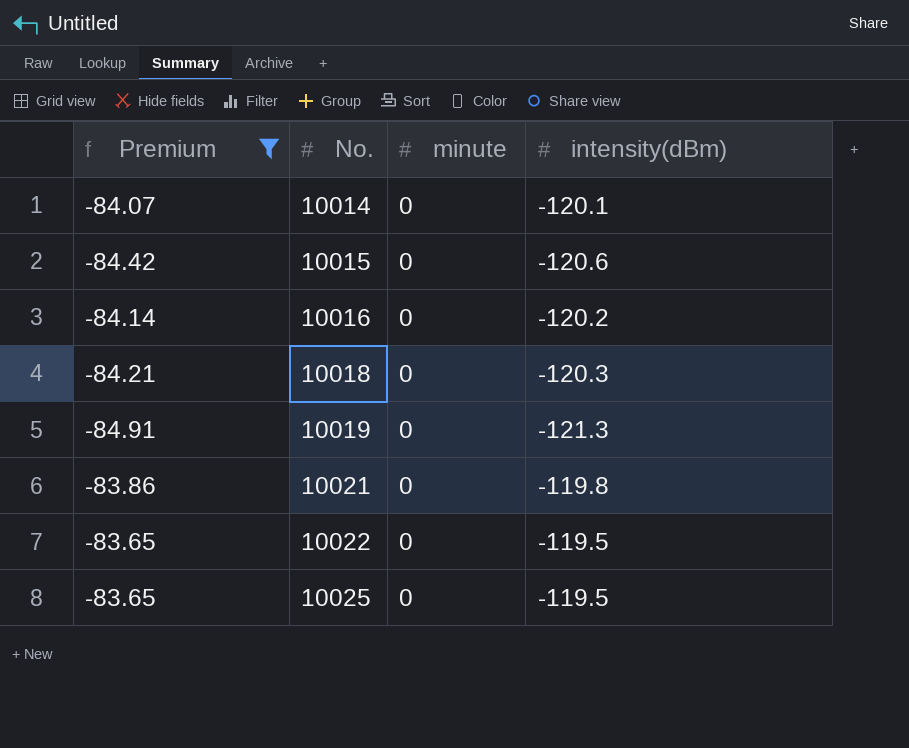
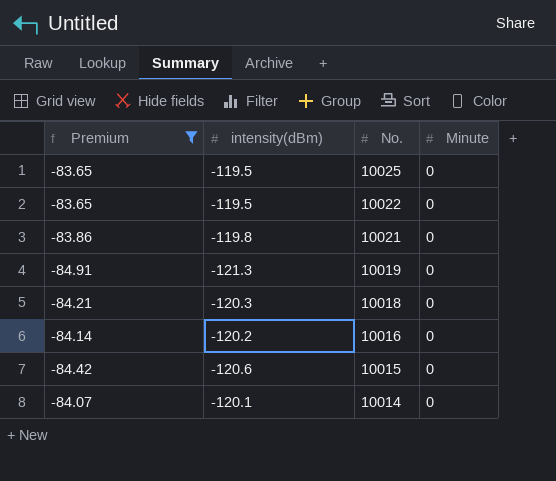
row order: No. ascending -> No. descending
column intensity(dBm) | position: 4 -> 2
column name: minute -> Minute

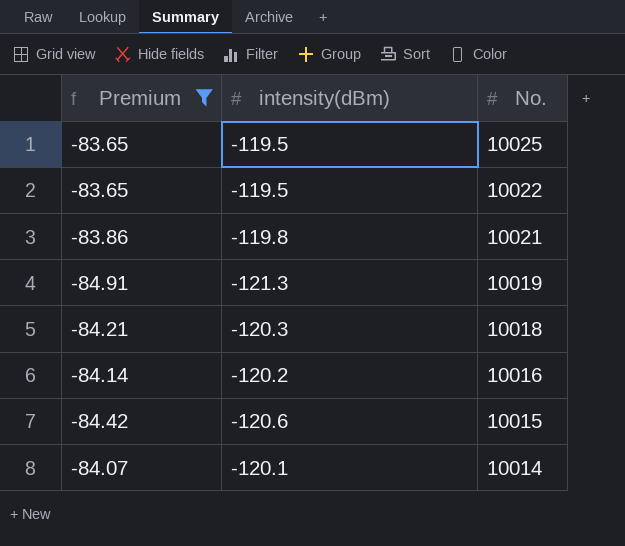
column Minute | position: 4 -> none

